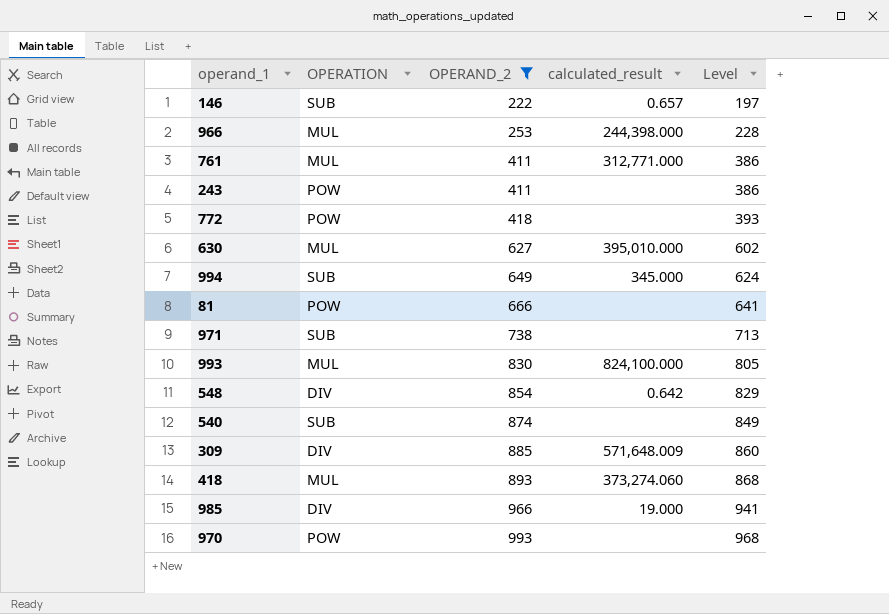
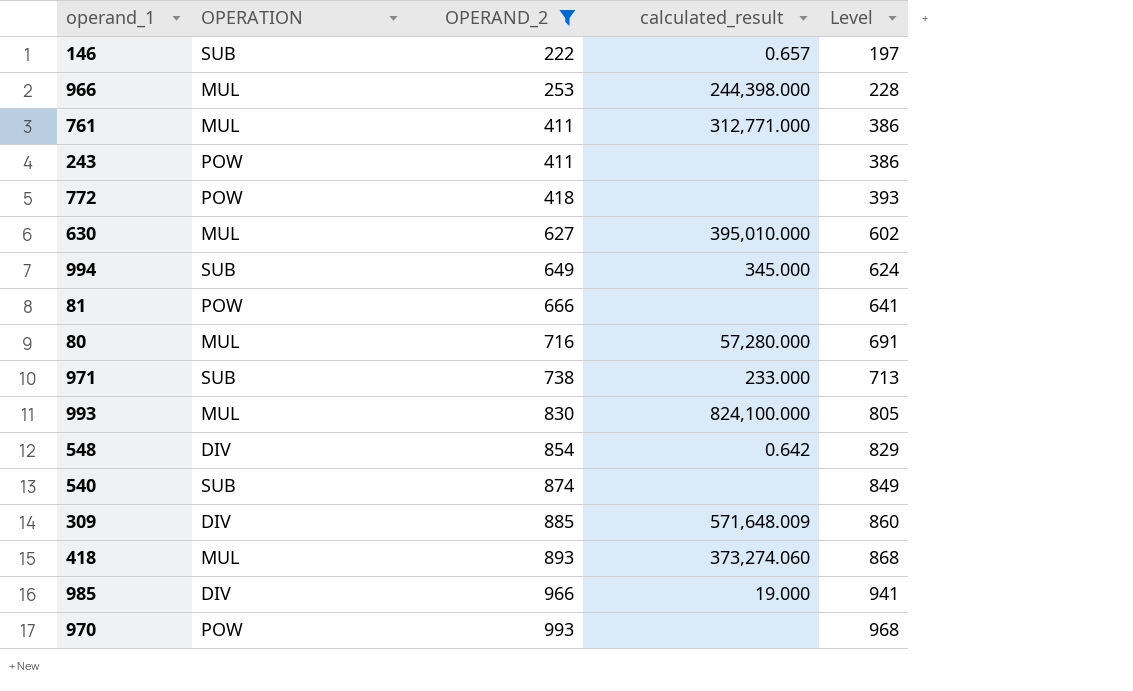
row 80: none -> MUL | 716 | 57,280.000 | 691
971 | calculated_result: none -> 233.000

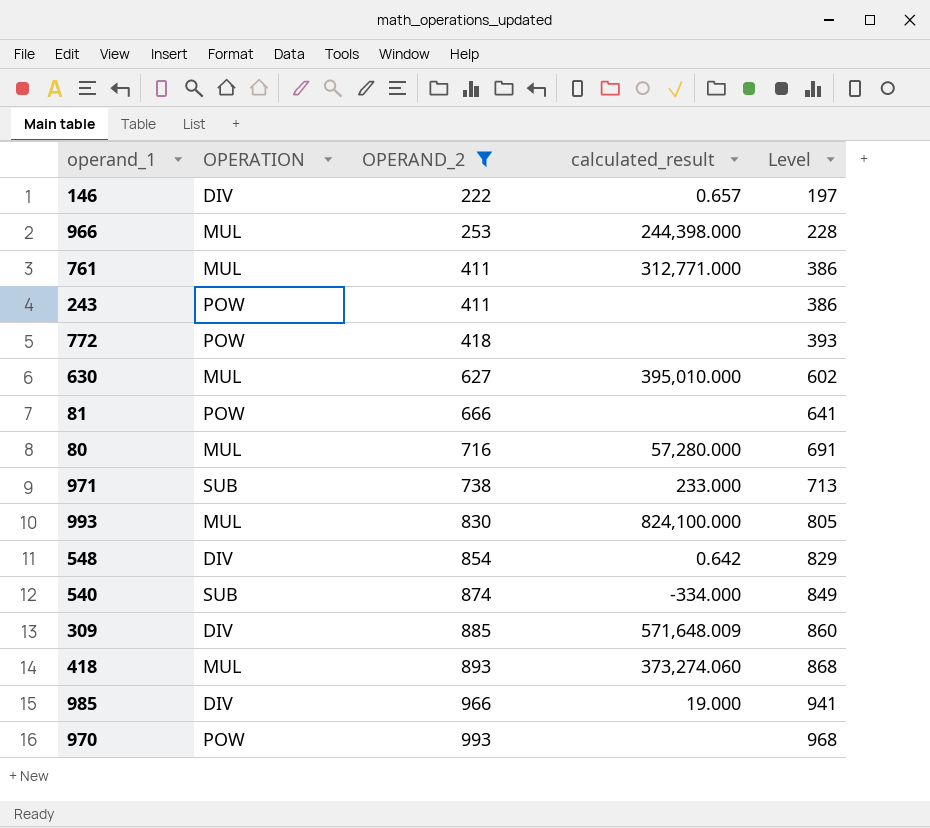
row 994: SUB | 649 | 345.000 | 624 -> none
146 | OPERATION: SUB -> DIV
540 | calculated_result: none -> -334.000

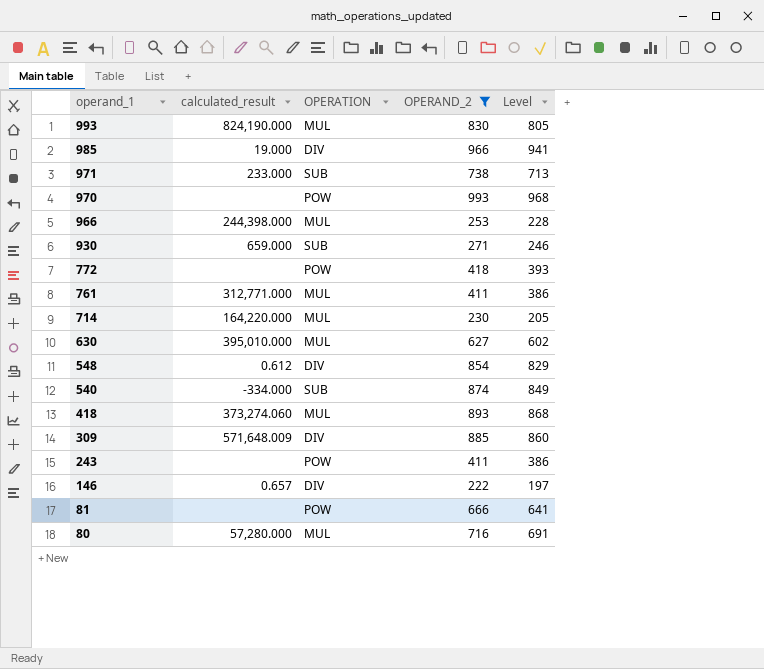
row order: OPERAND_2 ascending -> operand_1 descending
column calculated_result | position: 4 -> 2
993 | calculated_result: 824,100.000 -> 824,190.000
row 930: none -> 659.000 | SUB | 271 | 246
row 714: none -> 164,220.000 | MUL | 230 | 205
548 | calculated_result: 0.642 -> 0.612

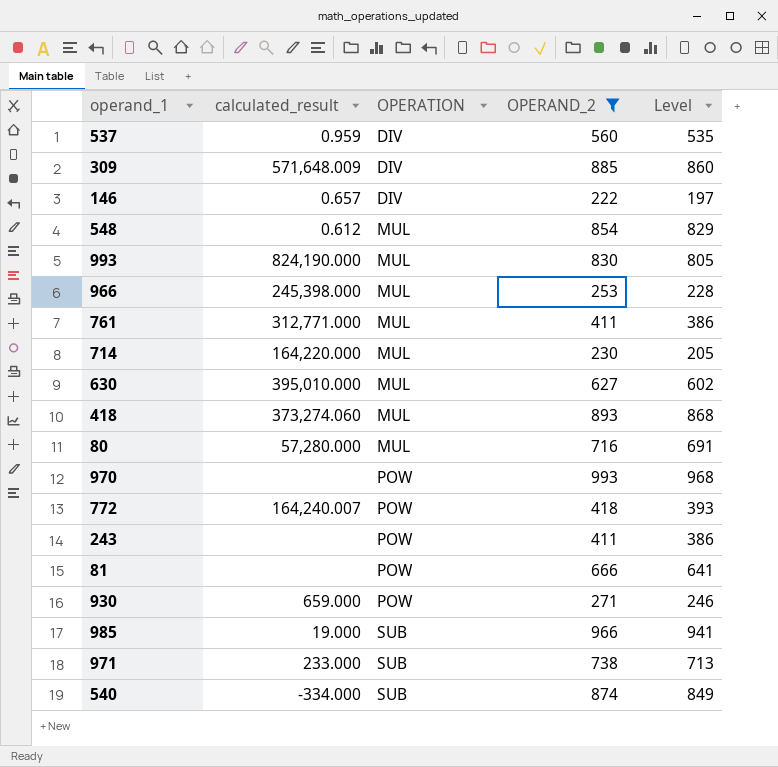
row order: operand_1 descending -> OPERATION ascending
row 537: none -> 0.959 | DIV | 560 | 535
548 | OPERATION: DIV -> MUL
966 | calculated_result: 244,398.000 -> 245,398.000
772 | calculated_result: none -> 164,240.007
930 | OPERATION: SUB -> POW
985 | OPERATION: DIV -> SUB

